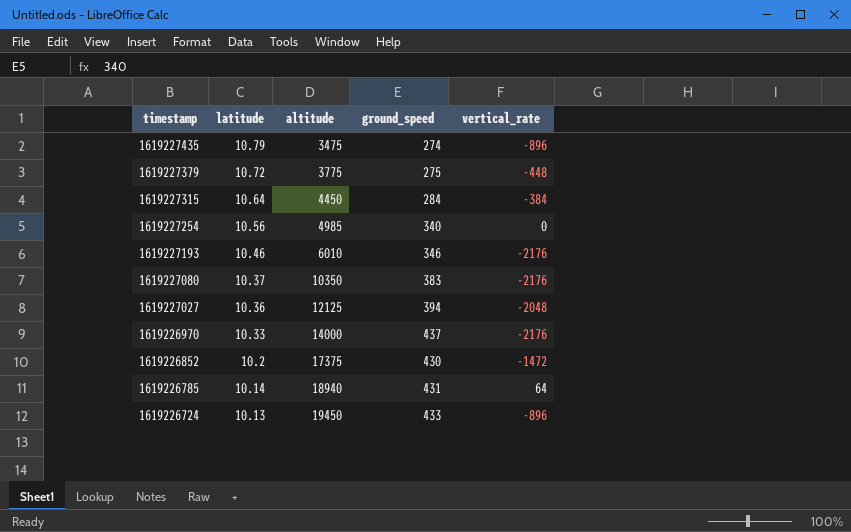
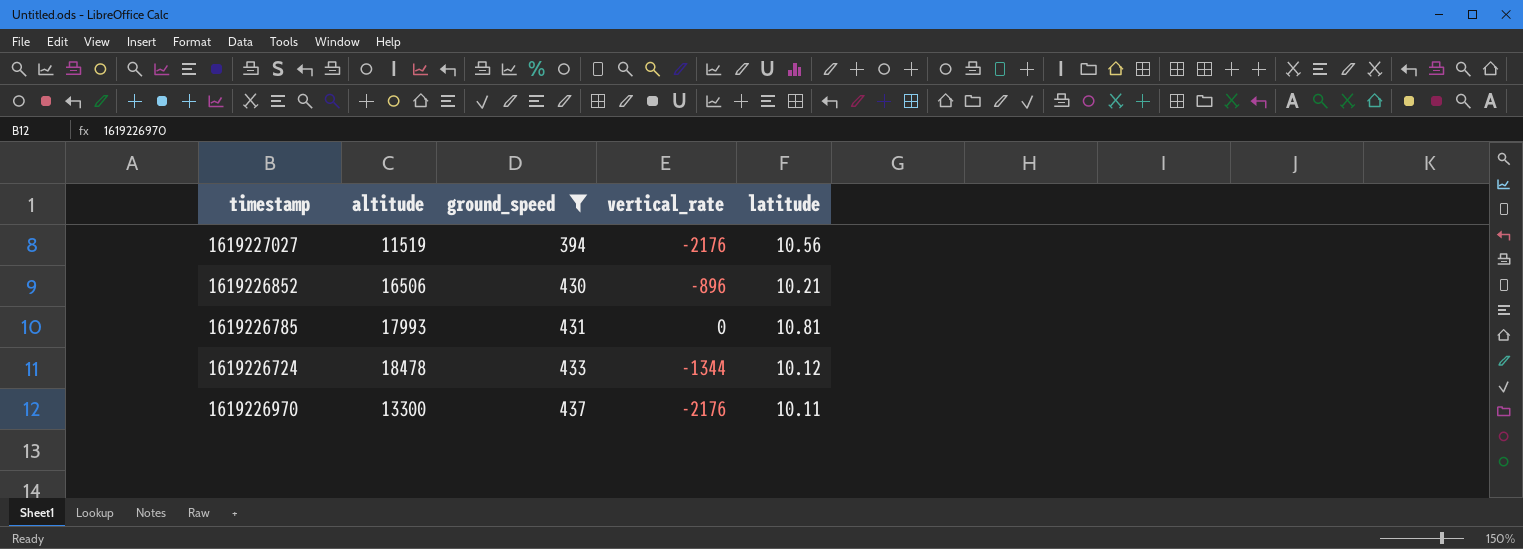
filter: none -> ground_speed >= 394
row order: timestamp descending -> ground_speed ascending
column latitude | position: 2 -> 5
1619227027 | altitude: 12125 -> 11519
1619227027 | vertical_rate: -2048 -> -2176
1619227027 | latitude: 10.36 -> 10.56
1619226852 | altitude: 17375 -> 16506
1619226852 | vertical_rate: -1472 -> -896
1619226852 | latitude: 10.2 -> 10.21
1619226785 | altitude: 18940 -> 17993
1619226785 | vertical_rate: 64 -> 0
1619226785 | latitude: 10.14 -> 10.81
1619226724 | altitude: 19450 -> 18478
1619226724 | vertical_rate: -896 -> -1344
1619226724 | latitude: 10.13 -> 10.12
1619226970 | altitude: 14000 -> 13300
1619226970 | latitude: 10.33 -> 10.11

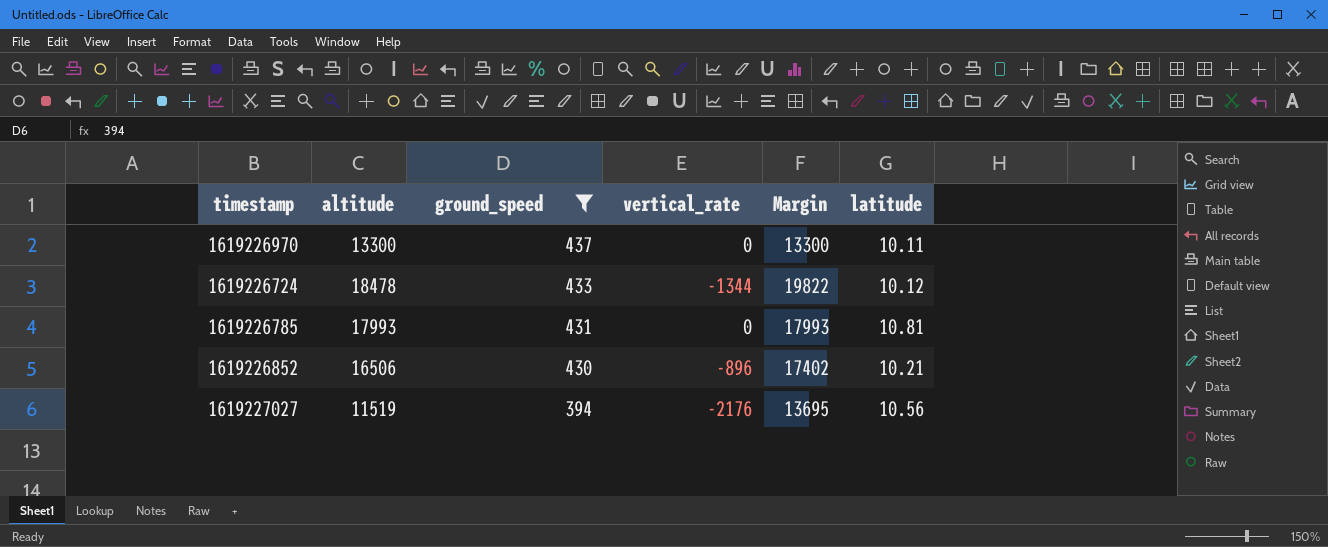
row order: ground_speed ascending -> ground_speed descending
column Margin | formula: none -> [altitude] - [vertical_rate]
1619226970 | vertical_rate: -2176 -> 0

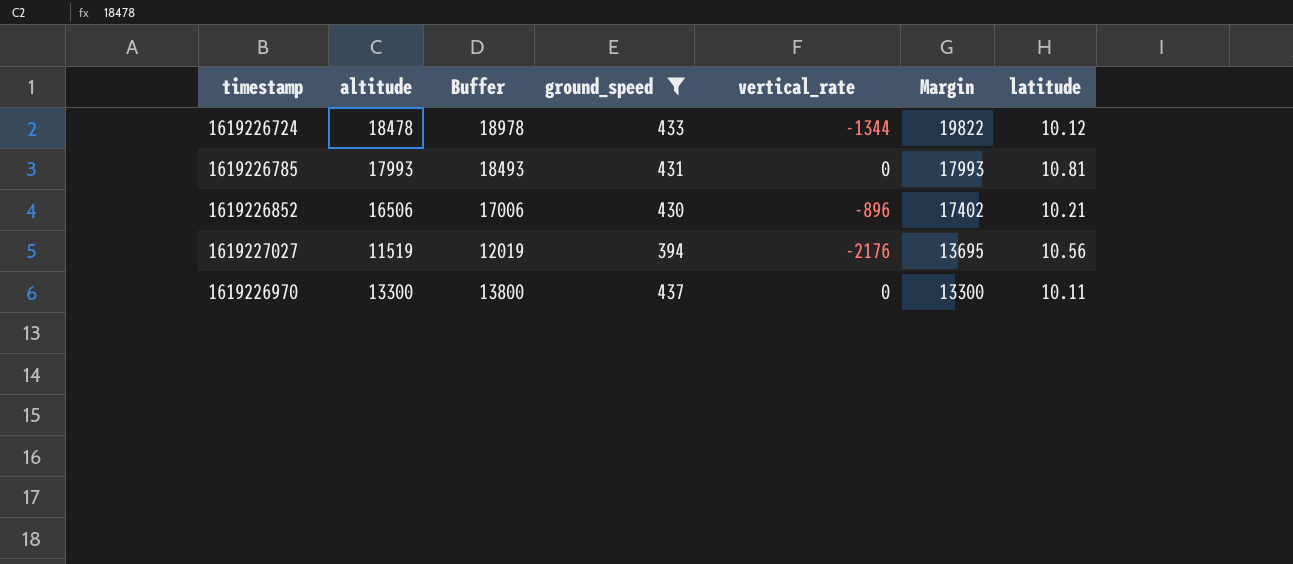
row order: ground_speed descending -> Margin descending
column Buffer | formula: none -> [altitude] + 500

